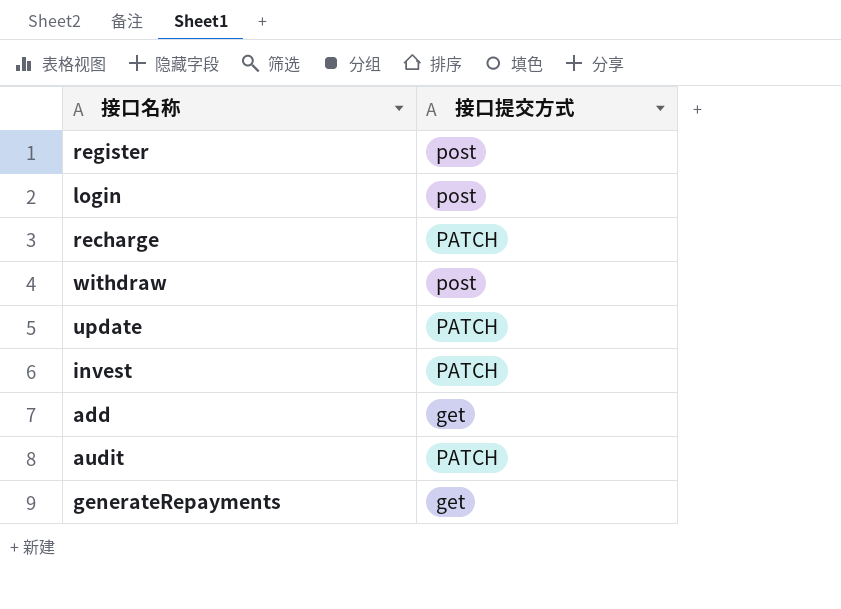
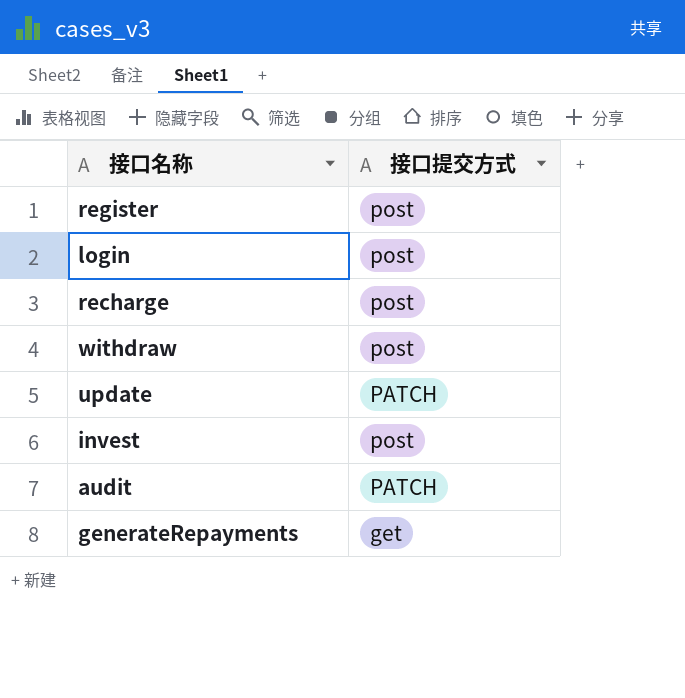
row add: get -> none
recharge | 接口提交方式: PATCH -> post
invest | 接口提交方式: PATCH -> post

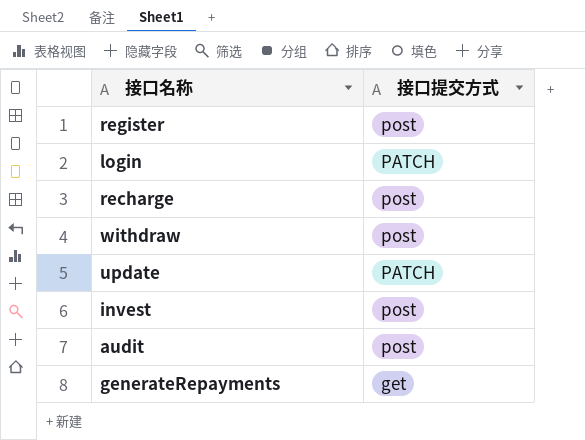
login | 接口提交方式: post -> PATCH
audit | 接口提交方式: PATCH -> post

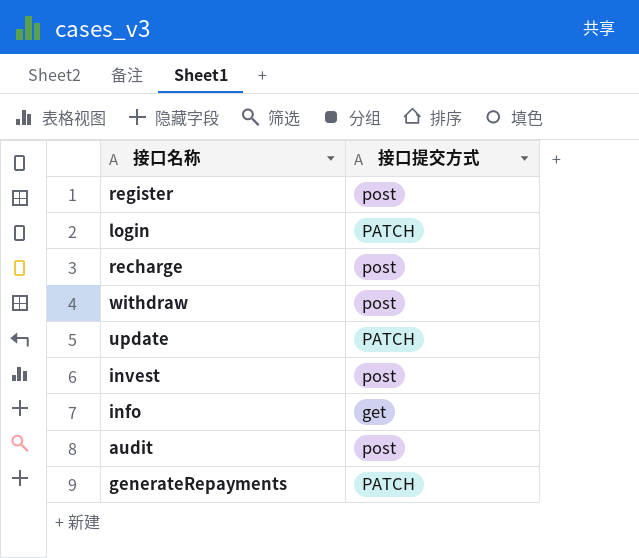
row info: none -> get
generateRepayments | 接口提交方式: get -> PATCH

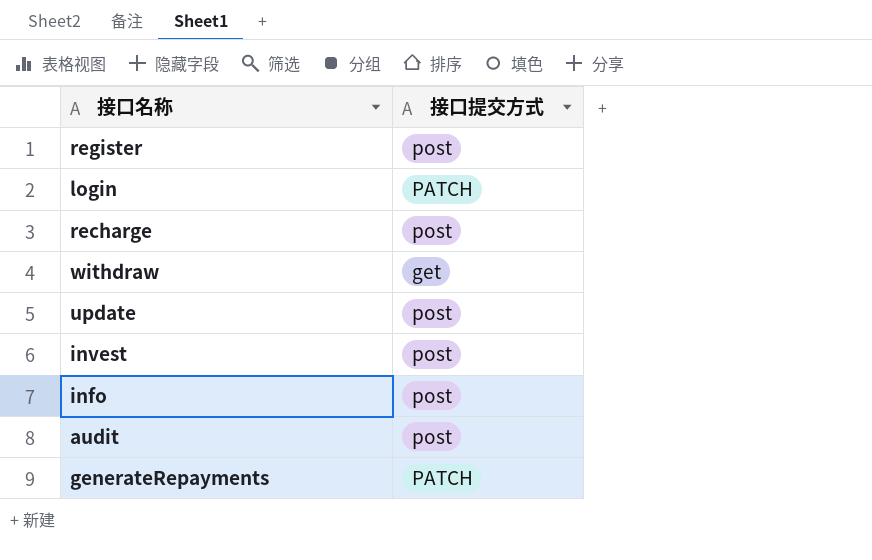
withdraw | 接口提交方式: post -> get
update | 接口提交方式: PATCH -> post
info | 接口提交方式: get -> post

